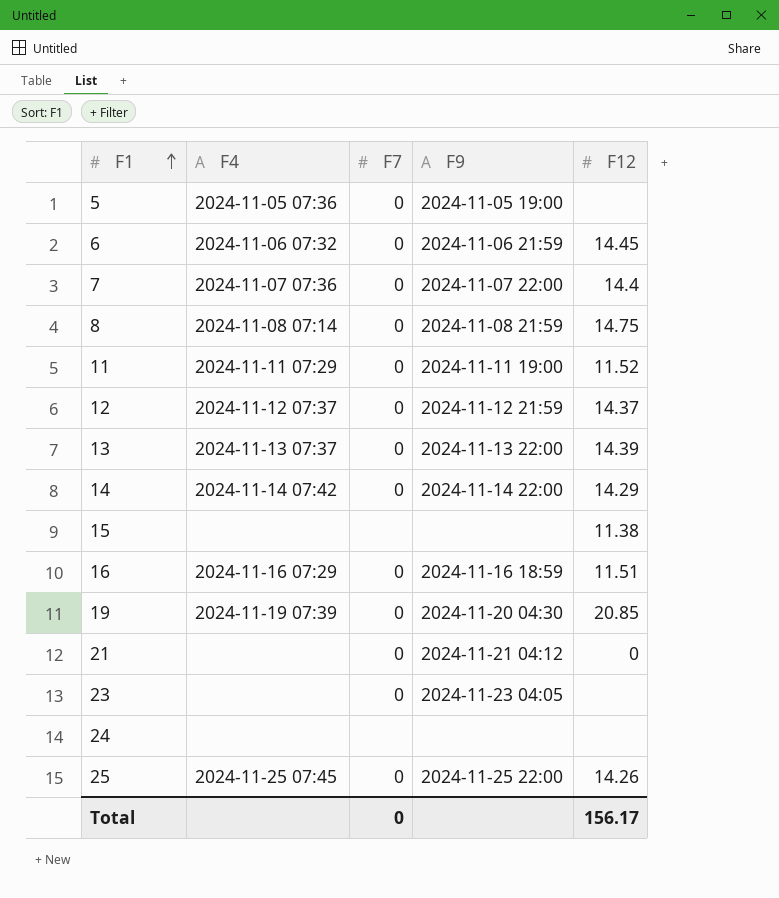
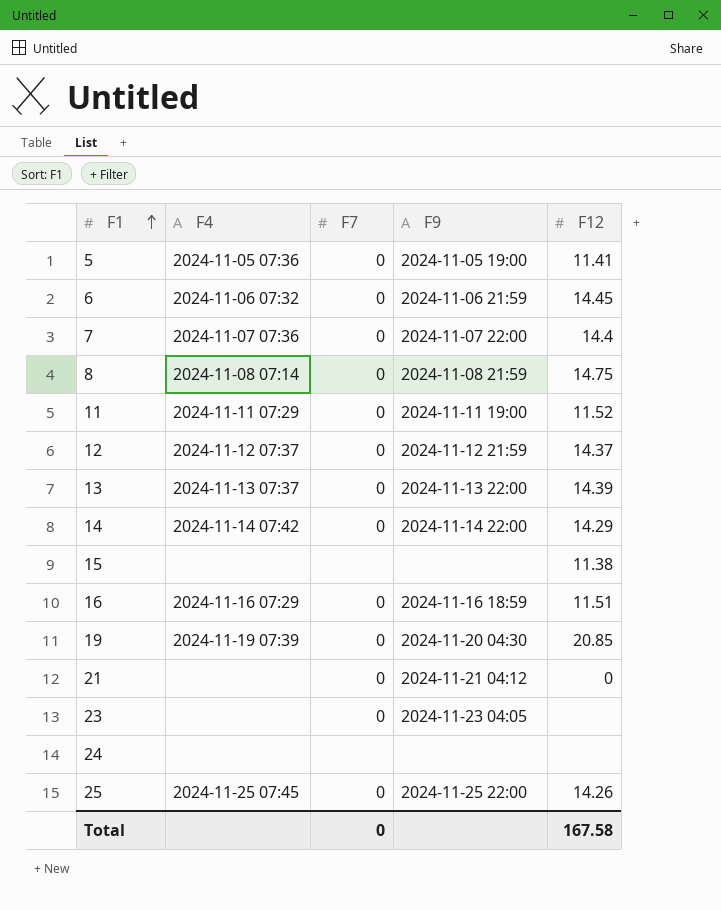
5 | F12: none -> 11.41
Total | F12: 156.17 -> 167.58

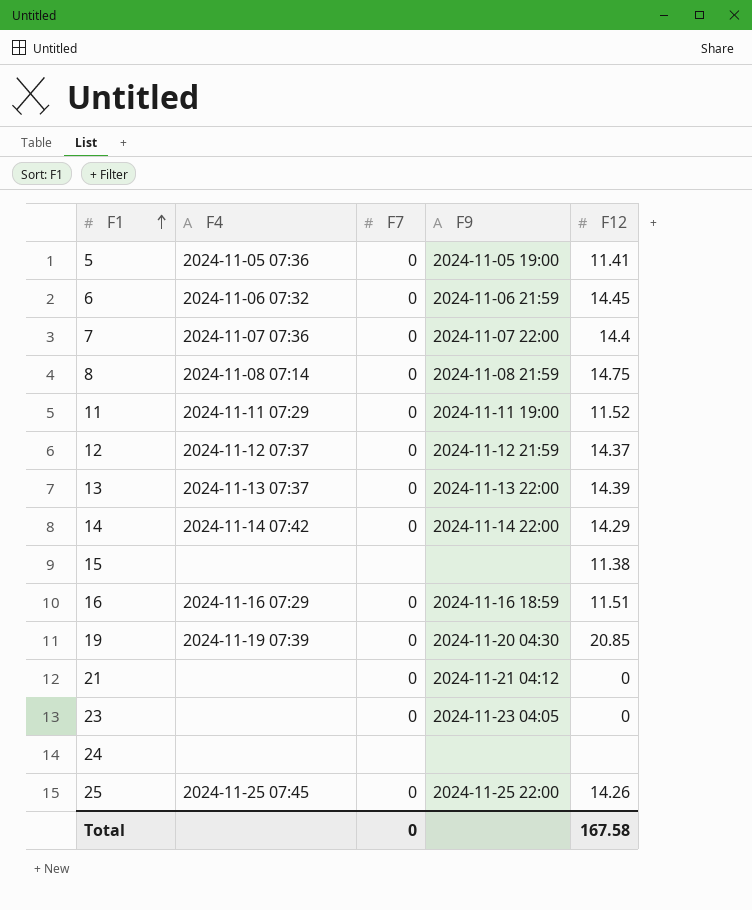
23 | F12: none -> 0

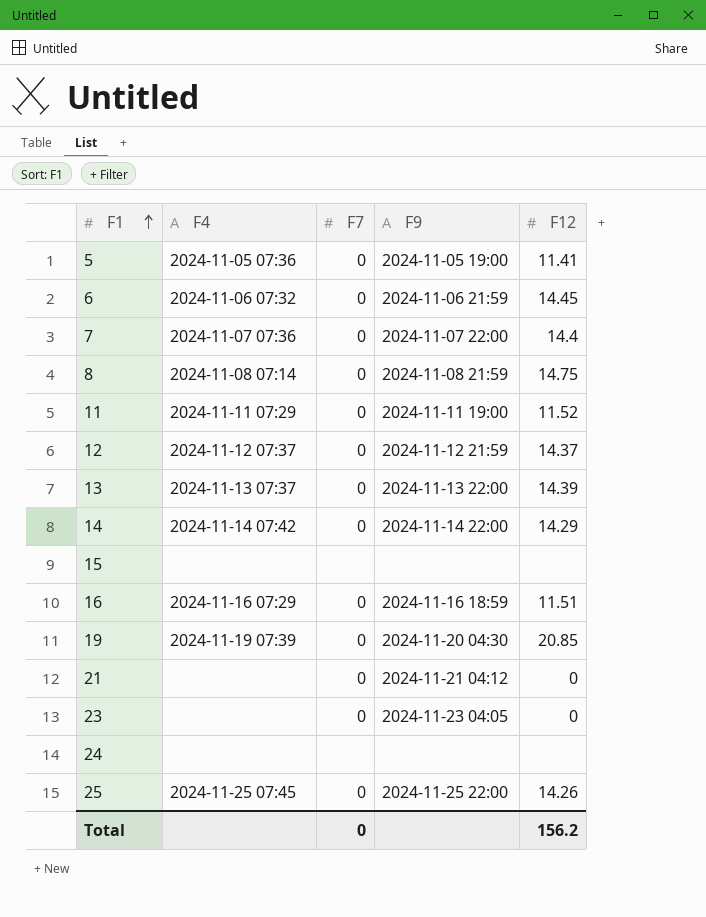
15 | F12: 11.38 -> none
Total | F12: 167.58 -> 156.2

